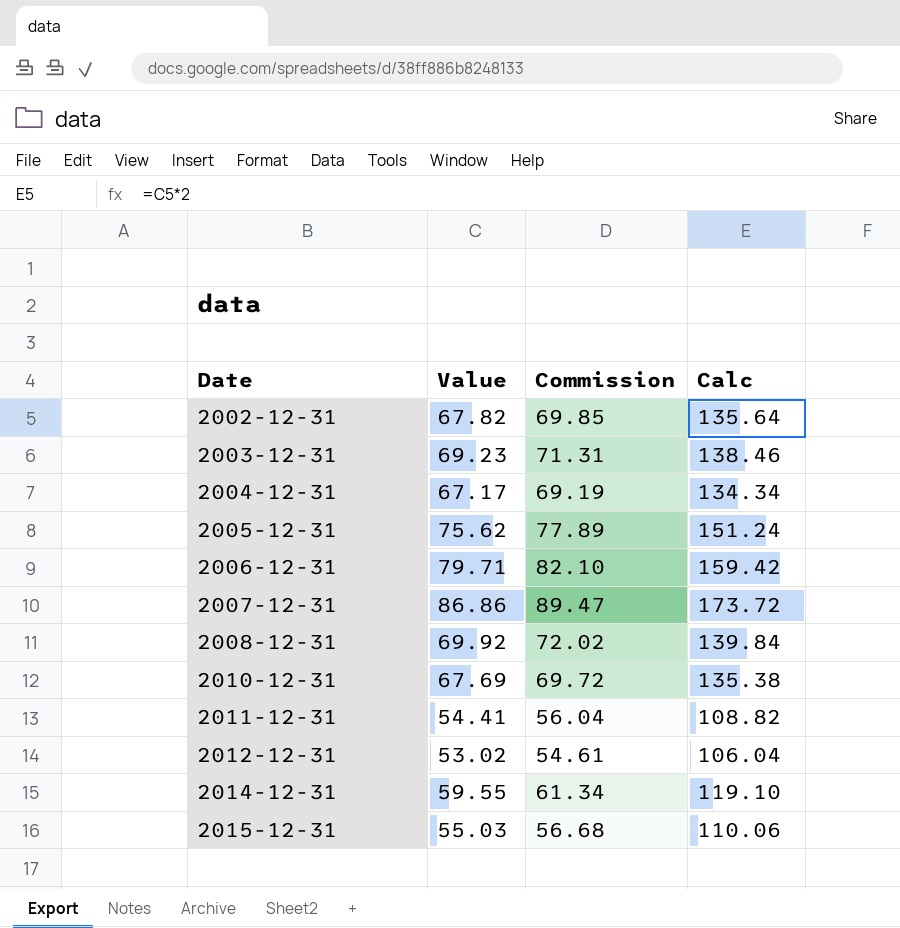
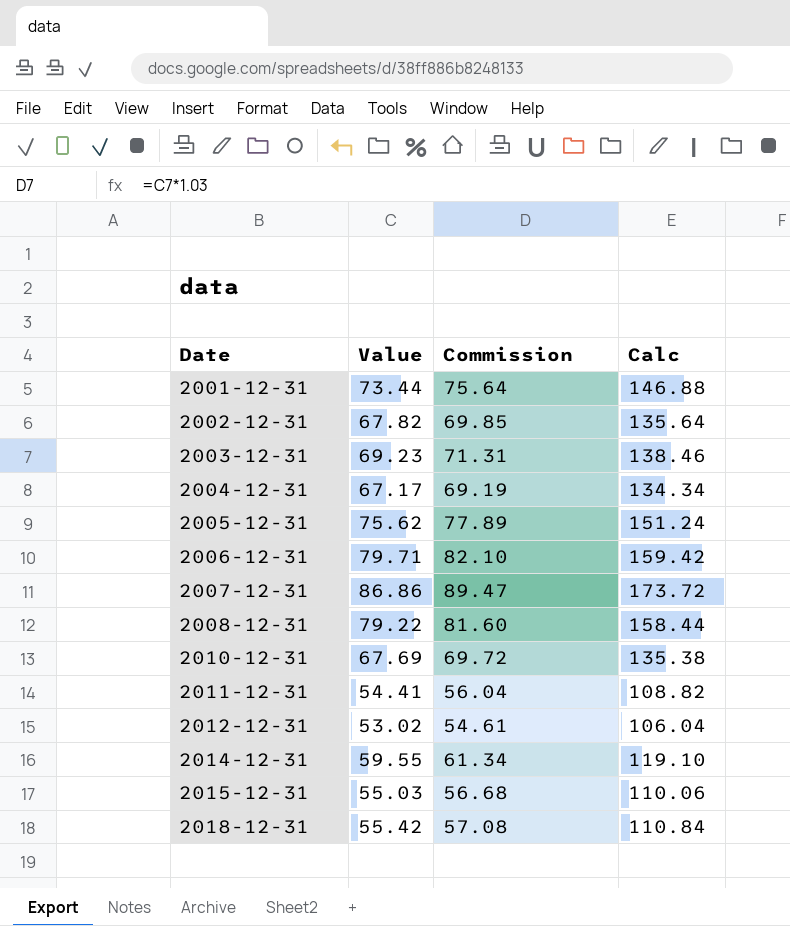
row 2001-12-31: none -> 73.44 | 75.64 | 146.88
2008-12-31 | Value: 69.92 -> 79.22
2008-12-31 | Commission: 72.02 -> 81.60
2008-12-31 | Calc: 139.84 -> 158.44
row 2018-12-31: none -> 55.42 | 57.08 | 110.84

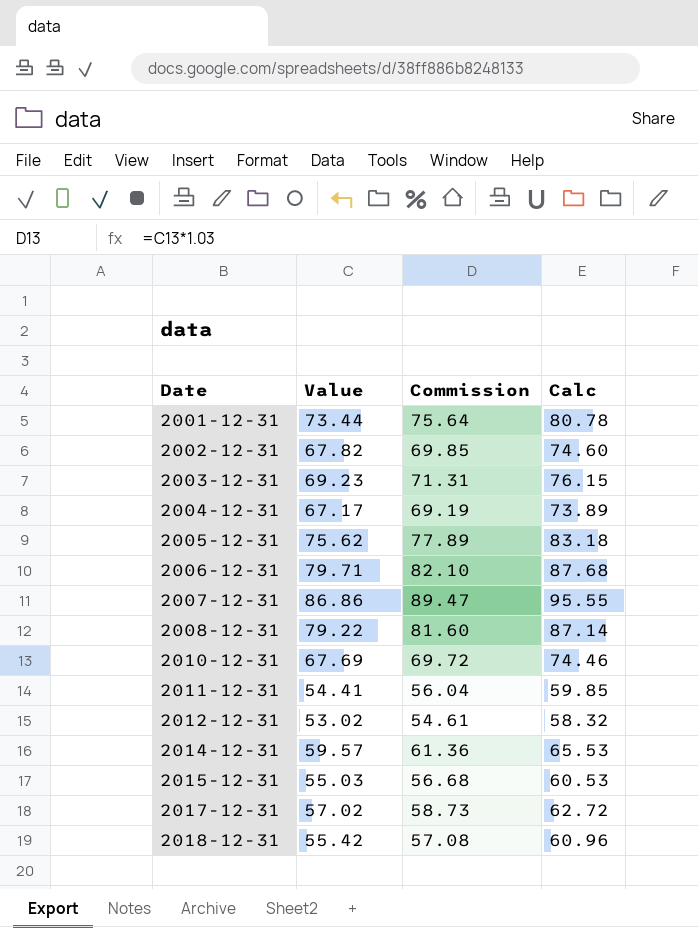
column Calc | formula: [Value] * 2 -> [Value] * 1.1
2014-12-31 | Value: 59.55 -> 59.57
2014-12-31 | Commission: 61.34 -> 61.36
row 2017-12-31: none -> 57.02 | 58.73 | 62.72

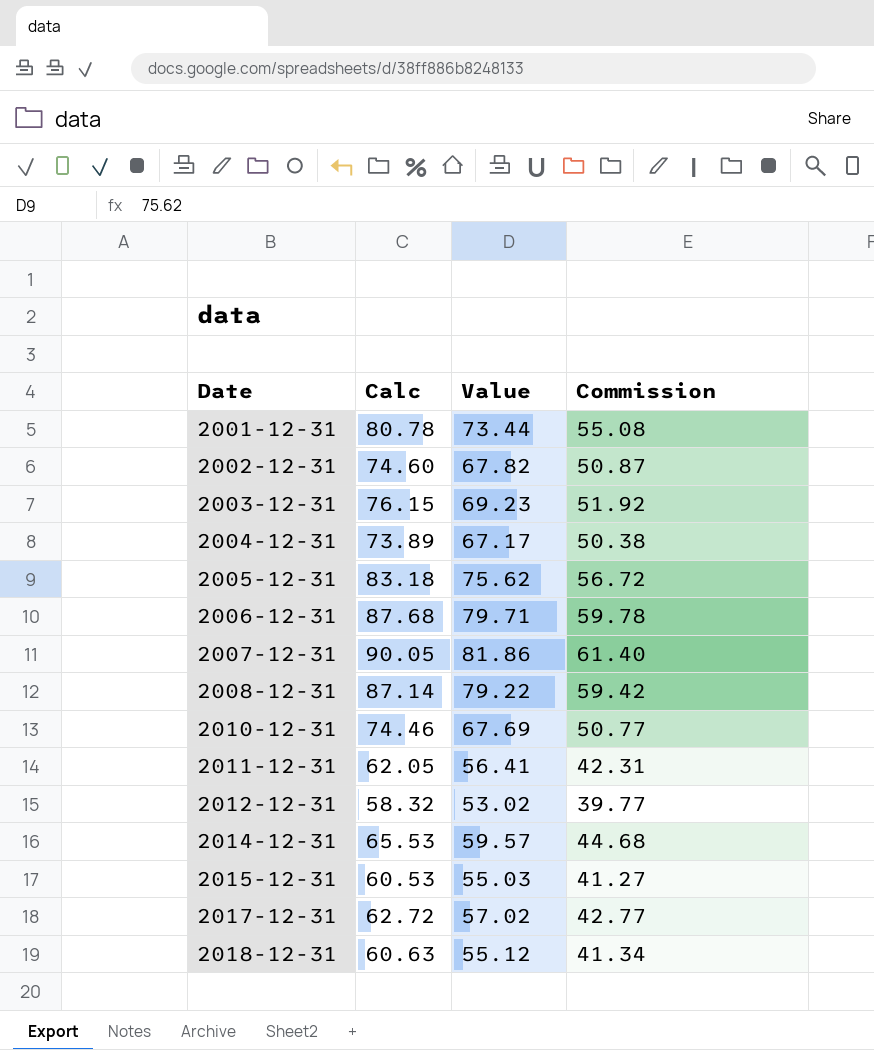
column Calc | position: 4 -> 2
column Commission | formula: [Value] * 1.03 -> [Value] * 0.75
2007-12-31 | Calc: 95.55 -> 90.05
2007-12-31 | Value: 86.86 -> 81.86
2011-12-31 | Calc: 59.85 -> 62.05
2011-12-31 | Value: 54.41 -> 56.41
2018-12-31 | Calc: 60.96 -> 60.63
2018-12-31 | Value: 55.42 -> 55.12

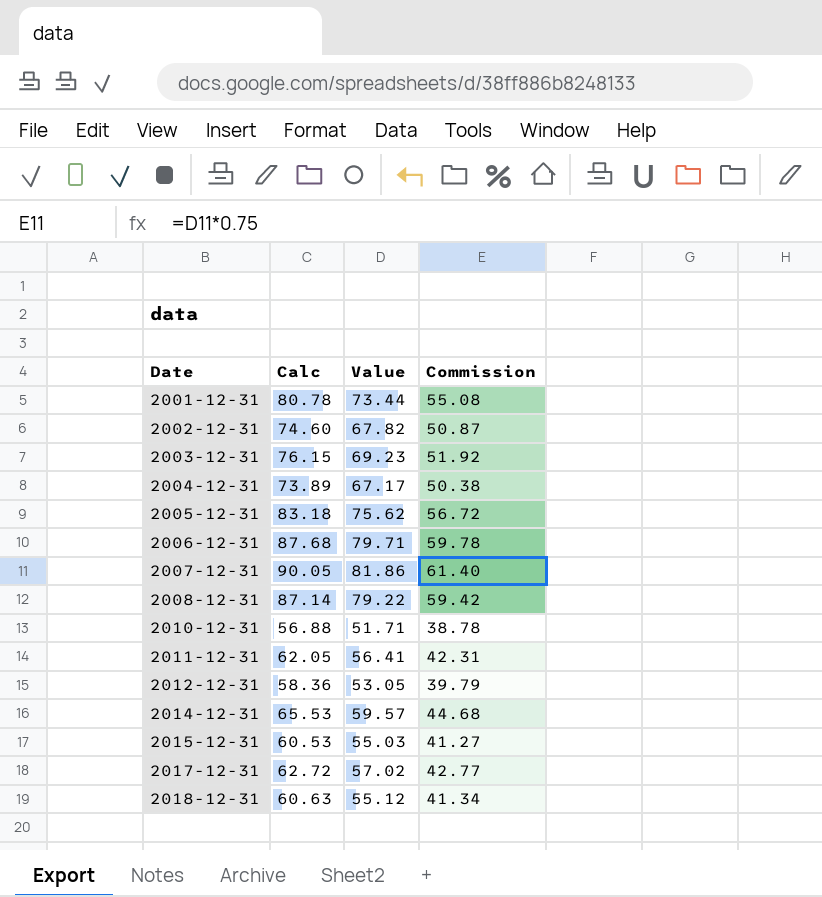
2010-12-31 | Calc: 74.46 -> 56.88
2010-12-31 | Value: 67.69 -> 51.71
2010-12-31 | Commission: 50.77 -> 38.78
2012-12-31 | Calc: 58.32 -> 58.36
2012-12-31 | Value: 53.02 -> 53.05
2012-12-31 | Commission: 39.77 -> 39.79

